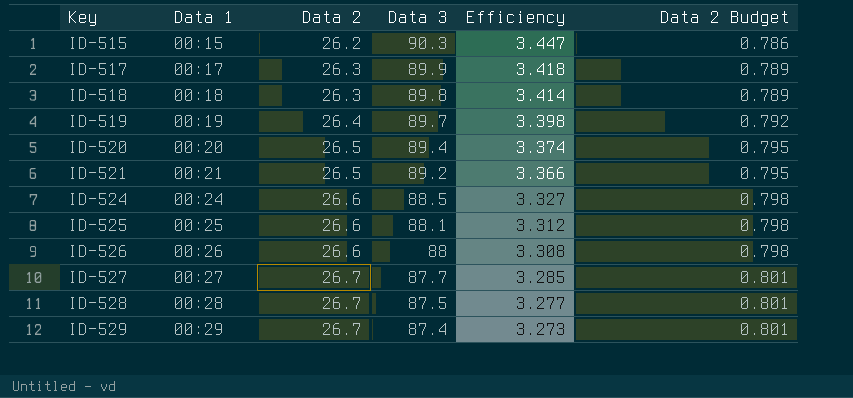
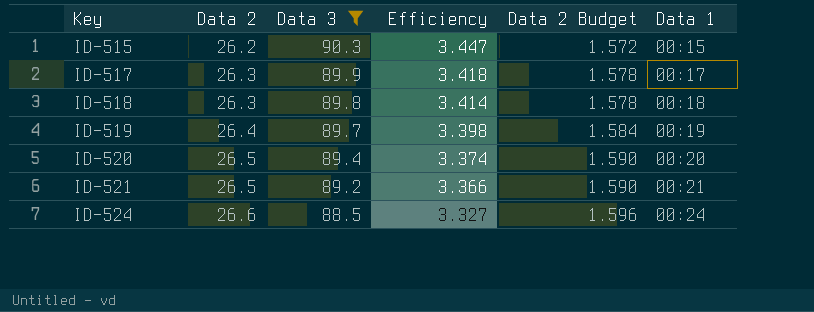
filter: none -> Data 3 >= 88.5
column Data 2 Budget | formula: [Data 2] * 0.03 -> [Data 2] * 0.06
column Data 1 | position: 2 -> 6

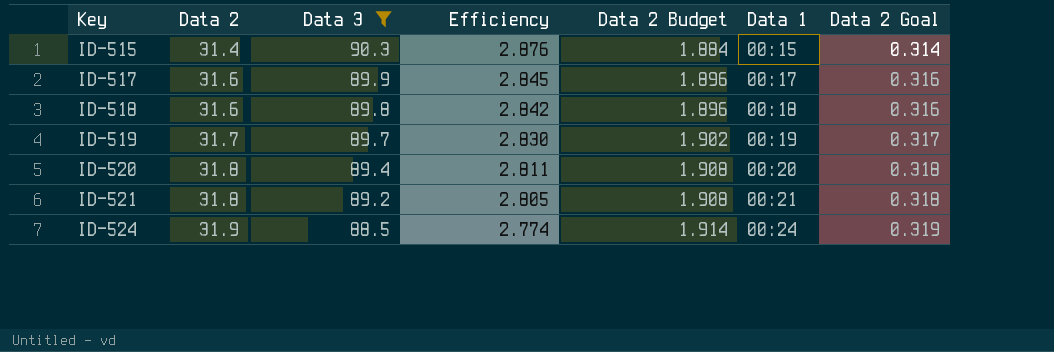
column Data 2 Goal | formula: none -> [Data 2] * 0.01
ID-515 | Data 2: 26.2 -> 31.4
ID-515 | Efficiency: 3.447 -> 2.876
ID-515 | Data 2 Budget: 1.572 -> 1.884
ID-517 | Data 2: 26.3 -> 31.6
ID-517 | Efficiency: 3.418 -> 2.845
ID-517 | Data 2 Budget: 1.578 -> 1.896
ID-518 | Data 2: 26.3 -> 31.6
ID-518 | Efficiency: 3.414 -> 2.842
ID-518 | Data 2 Budget: 1.578 -> 1.896
ID-519 | Data 2: 26.4 -> 31.7
ID-519 | Efficiency: 3.398 -> 2.830
ID-519 | Data 2 Budget: 1.584 -> 1.902
ID-520 | Data 2: 26.5 -> 31.8
ID-520 | Efficiency: 3.374 -> 2.811
ID-520 | Data 2 Budget: 1.590 -> 1.908
ID-521 | Data 2: 26.5 -> 31.8
ID-521 | Efficiency: 3.366 -> 2.805
ID-521 | Data 2 Budget: 1.590 -> 1.908
ID-524 | Data 2: 26.6 -> 31.9
ID-524 | Efficiency: 3.327 -> 2.774
ID-524 | Data 2 Budget: 1.596 -> 1.914

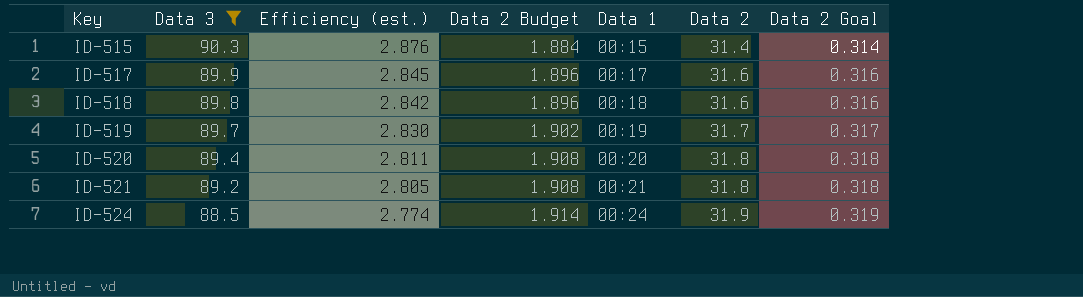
column name: Efficiency -> Efficiency (est.)
column Data 2 | position: 2 -> 6

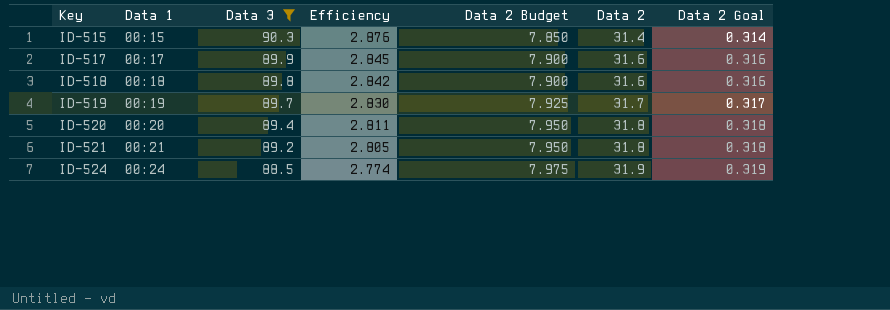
column Data 1 | position: 5 -> 2
column name: Efficiency (est.) -> Efficiency
column Data 2 Budget | formula: [Data 2] * 0.06 -> [Data 2] * 0.25

